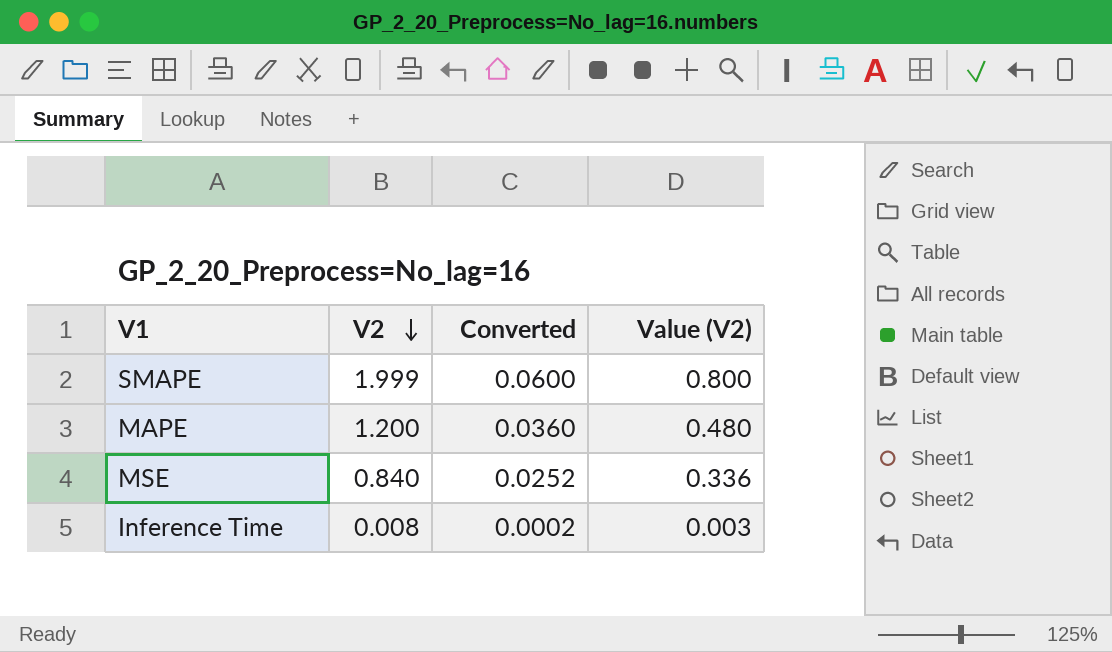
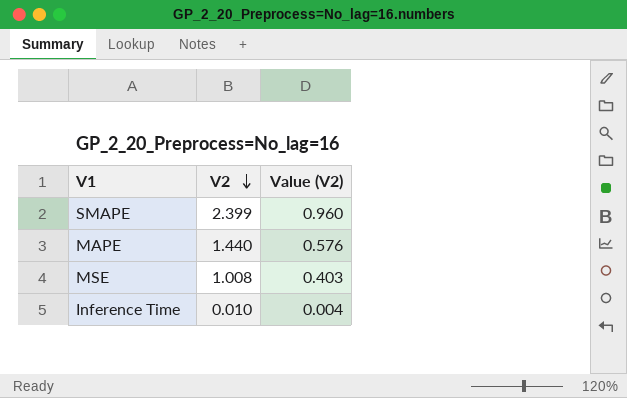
column Converted | formula: [V2] * 0.03 -> none
SMAPE | V2: 1.999 -> 2.399
SMAPE | Value (V2): 0.800 -> 0.960
MAPE | V2: 1.200 -> 1.440
MAPE | Value (V2): 0.480 -> 0.576
MSE | V2: 0.840 -> 1.008
MSE | Value (V2): 0.336 -> 0.403
Inference Time | V2: 0.008 -> 0.010
Inference Time | Value (V2): 0.003 -> 0.004

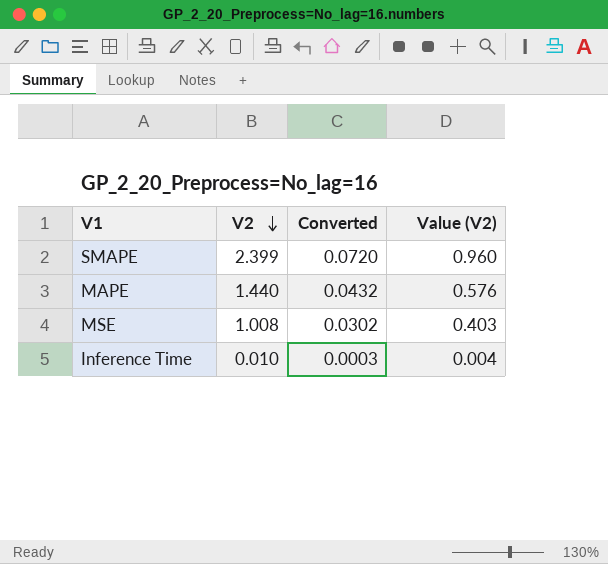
column Converted | formula: none -> [V2] * 0.03

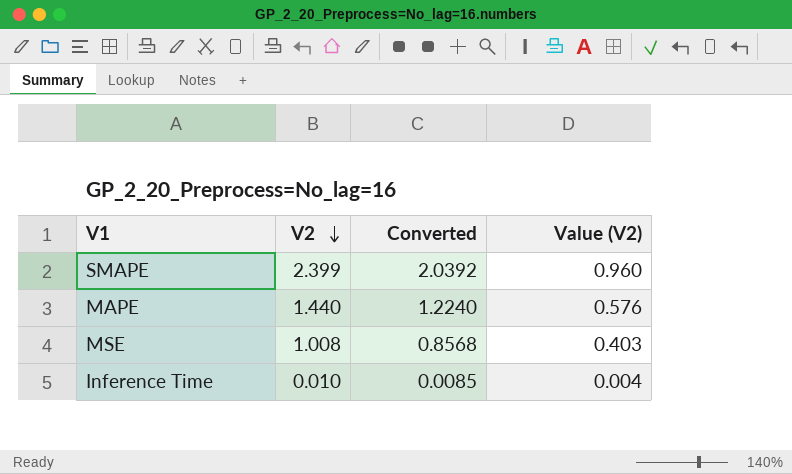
column Converted | formula: [V2] * 0.03 -> [V2] * 0.85

